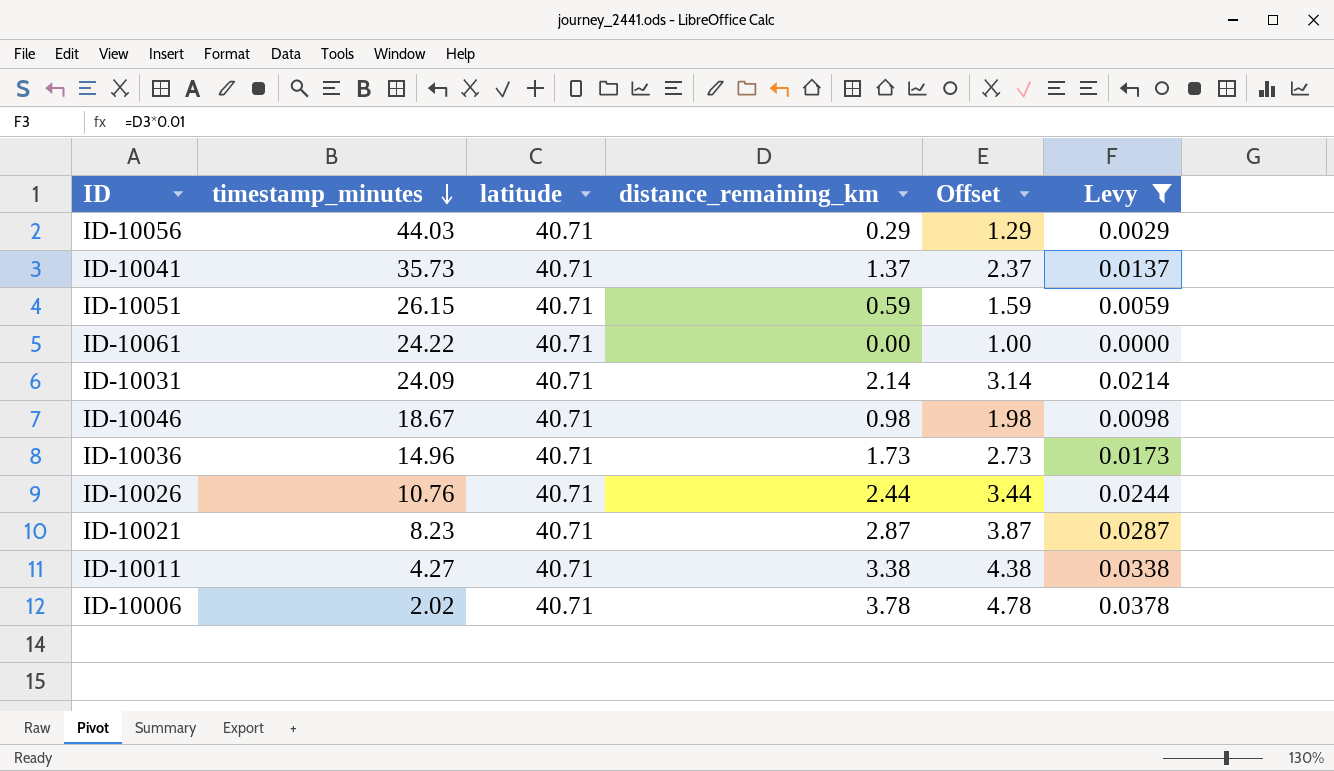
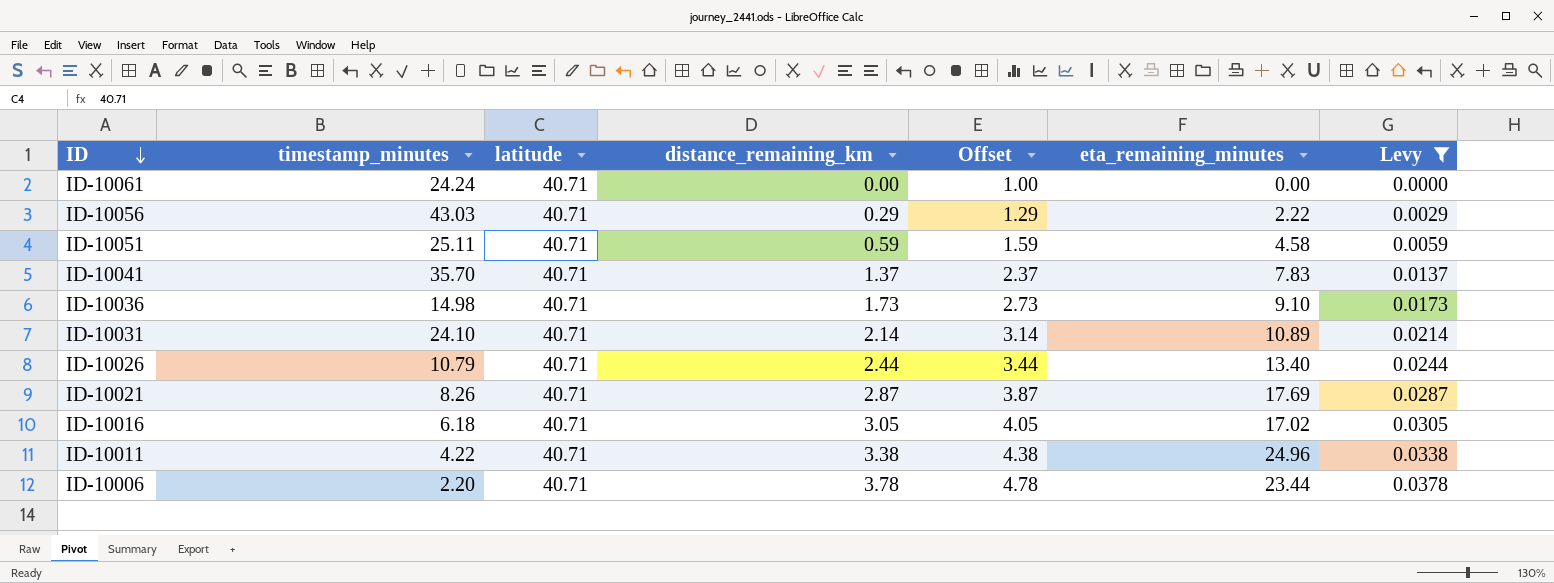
row order: timestamp_minutes descending -> ID descending
column eta_remaining_minutes | position: none -> 6
row ID-10046: 18.67 | 40.71 | 0.98 | 1.98 | 0.0098 -> none
ID-10061 | timestamp_minutes: 24.22 -> 24.24
ID-10056 | timestamp_minutes: 44.03 -> 43.03
ID-10051 | timestamp_minutes: 26.15 -> 25.11
ID-10041 | timestamp_minutes: 35.73 -> 35.70
ID-10036 | timestamp_minutes: 14.96 -> 14.98
ID-10031 | timestamp_minutes: 24.09 -> 24.10
ID-10026 | timestamp_minutes: 10.76 -> 10.79
ID-10021 | timestamp_minutes: 8.23 -> 8.26
row ID-10016: none -> 6.18 | 40.71 | 3.05 | 4.05 | 17.02 | 0.0305
ID-10011 | timestamp_minutes: 4.27 -> 4.22
ID-10006 | timestamp_minutes: 2.02 -> 2.20

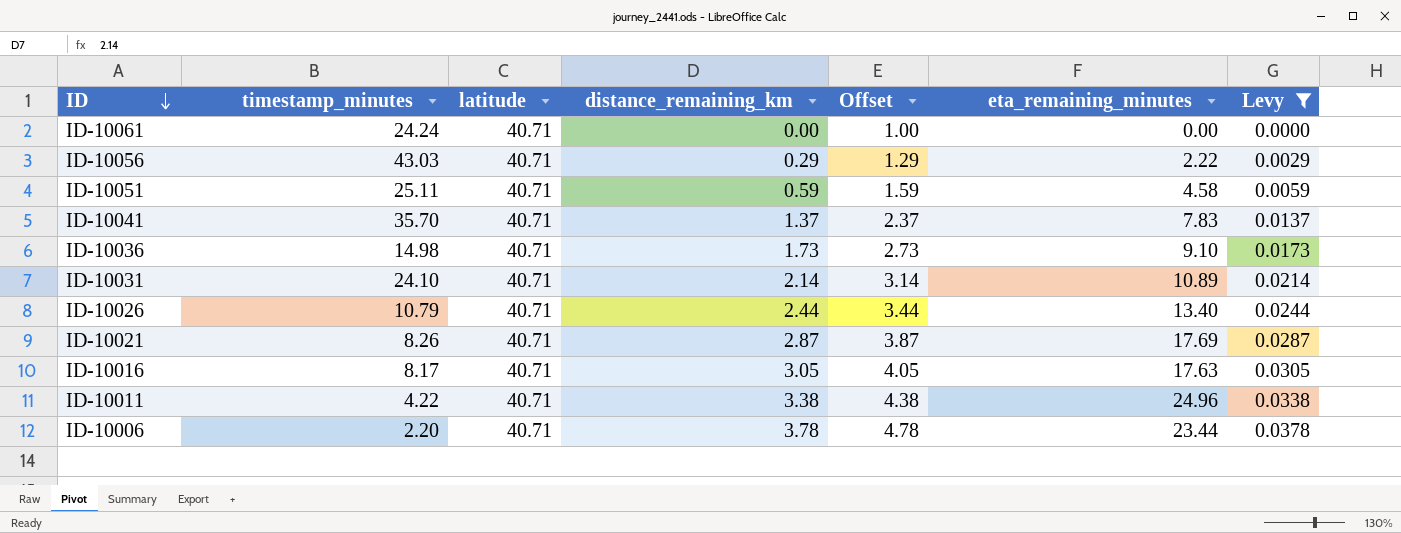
ID-10016 | timestamp_minutes: 6.18 -> 8.17
ID-10016 | eta_remaining_minutes: 17.02 -> 17.63

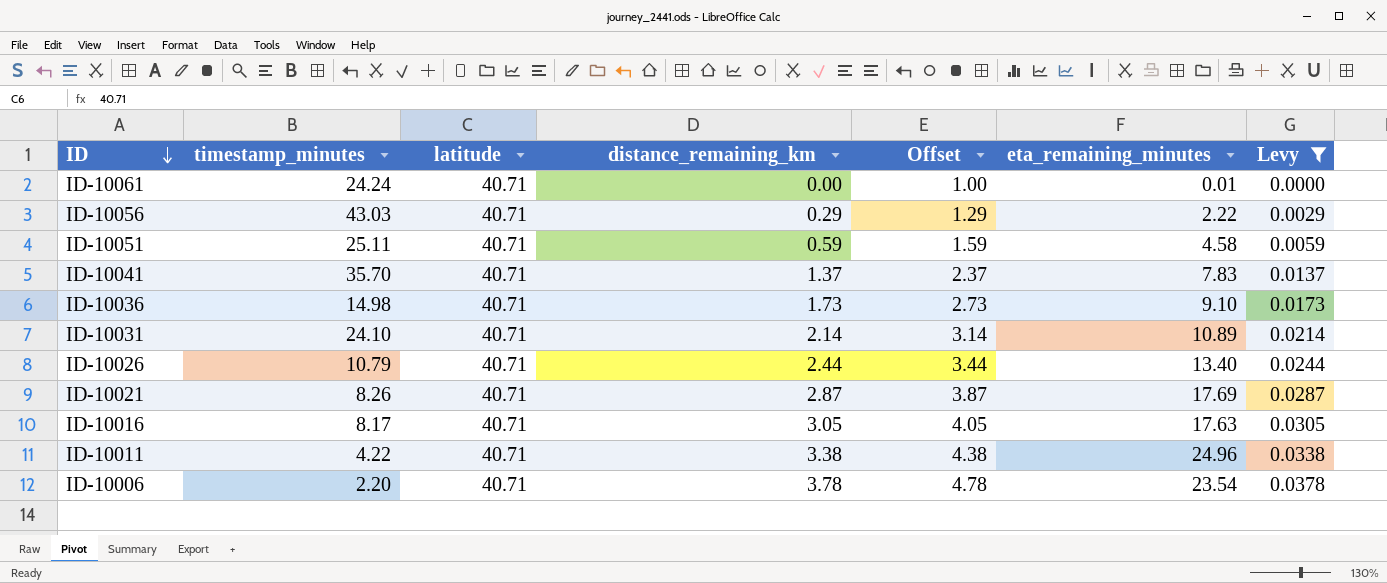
ID-10061 | eta_remaining_minutes: 0.00 -> 0.01
ID-10006 | eta_remaining_minutes: 23.44 -> 23.54

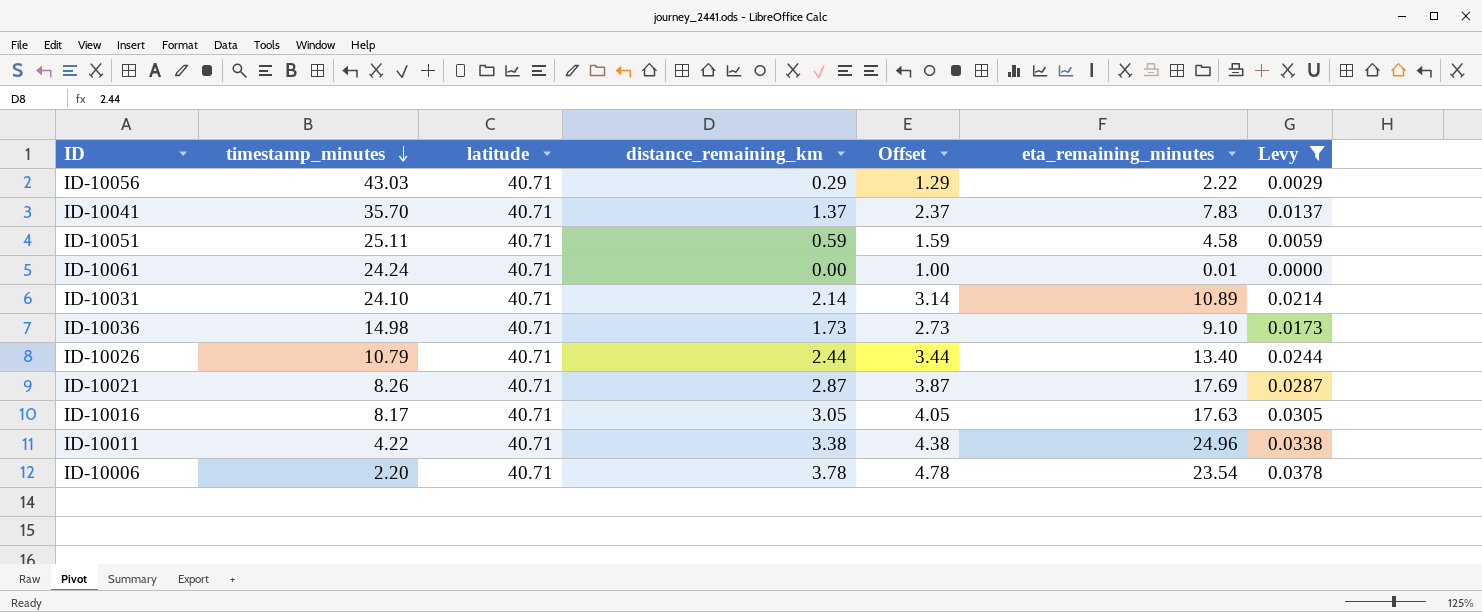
row order: ID descending -> timestamp_minutes descending

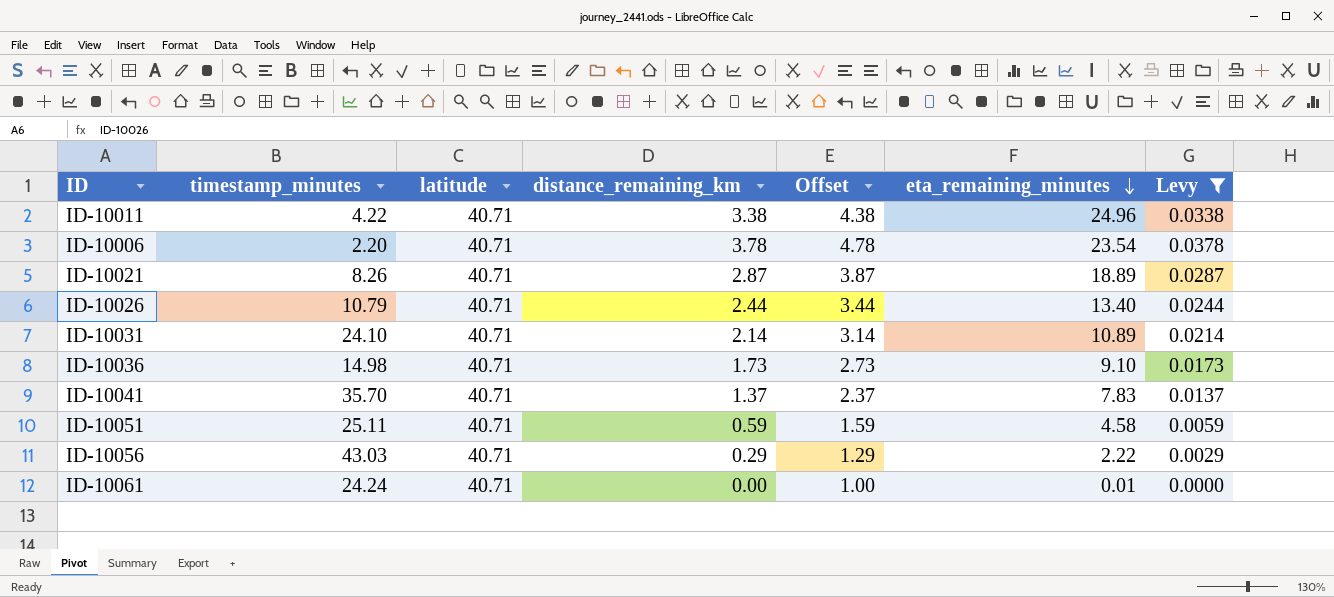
row order: timestamp_minutes descending -> eta_remaining_minutes descending
row ID-10016: 8.17 | 40.71 | 3.05 | 4.05 | 17.63 | 0.0305 -> none
ID-10021 | eta_remaining_minutes: 17.69 -> 18.89

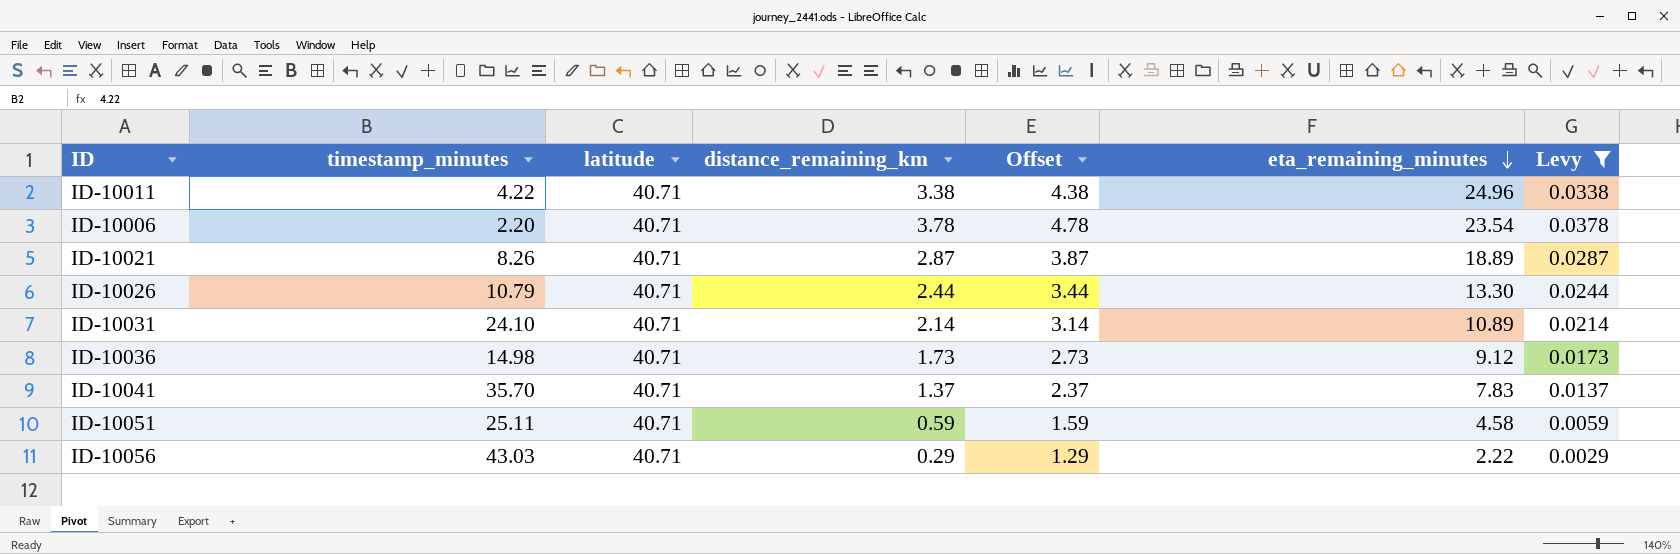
row ID-10061: 24.24 | 40.71 | 0.00 | 1.00 | 0.01 | 0.0000 -> none
ID-10026 | eta_remaining_minutes: 13.40 -> 13.30
ID-10036 | eta_remaining_minutes: 9.10 -> 9.12

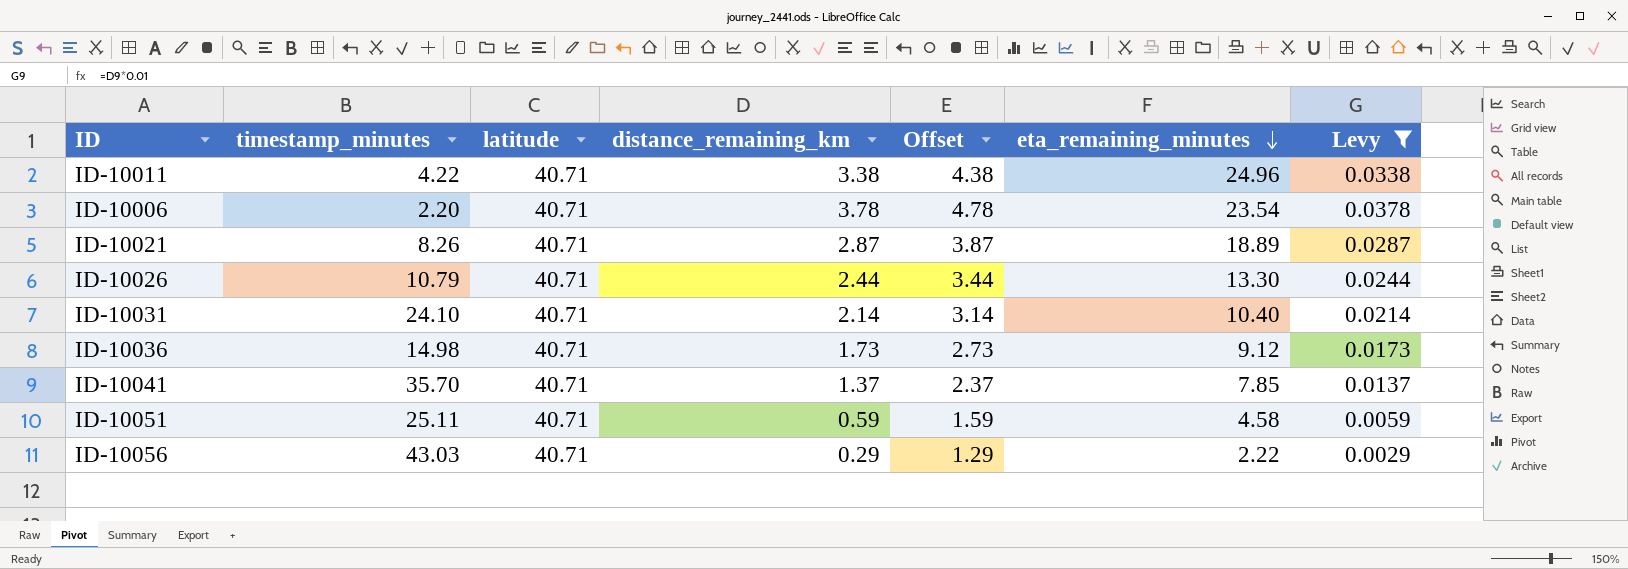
ID-10031 | eta_remaining_minutes: 10.89 -> 10.40
ID-10041 | eta_remaining_minutes: 7.83 -> 7.85

